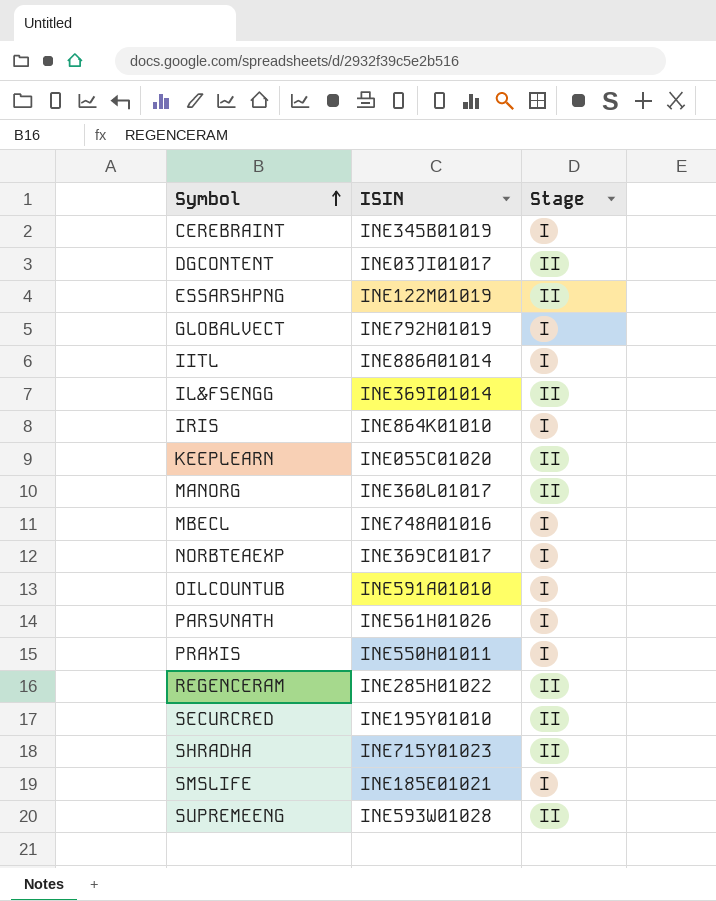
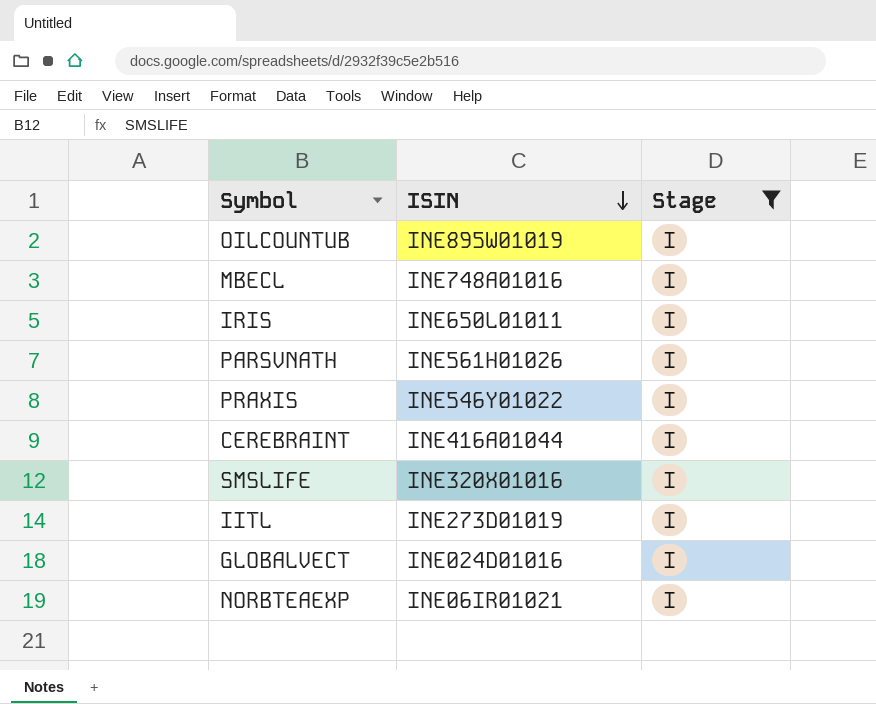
filter: none -> Stage = I
row order: Symbol ascending -> ISIN descending
OILCOUNTUB | ISIN: INE591A01010 -> INE895W01019
IRIS | ISIN: INE864K01010 -> INE650L01011
PRAXIS | ISIN: INE550H01011 -> INE546Y01022
CEREBRAINT | ISIN: INE345B01019 -> INE416A01044
SMSLIFE | ISIN: INE185E01021 -> INE320X01016
IITL | ISIN: INE886A01014 -> INE273D01019
GLOBALVECT | ISIN: INE792H01019 -> INE024D01016
NORBTEAEXP | ISIN: INE369C01017 -> INE06IR01021

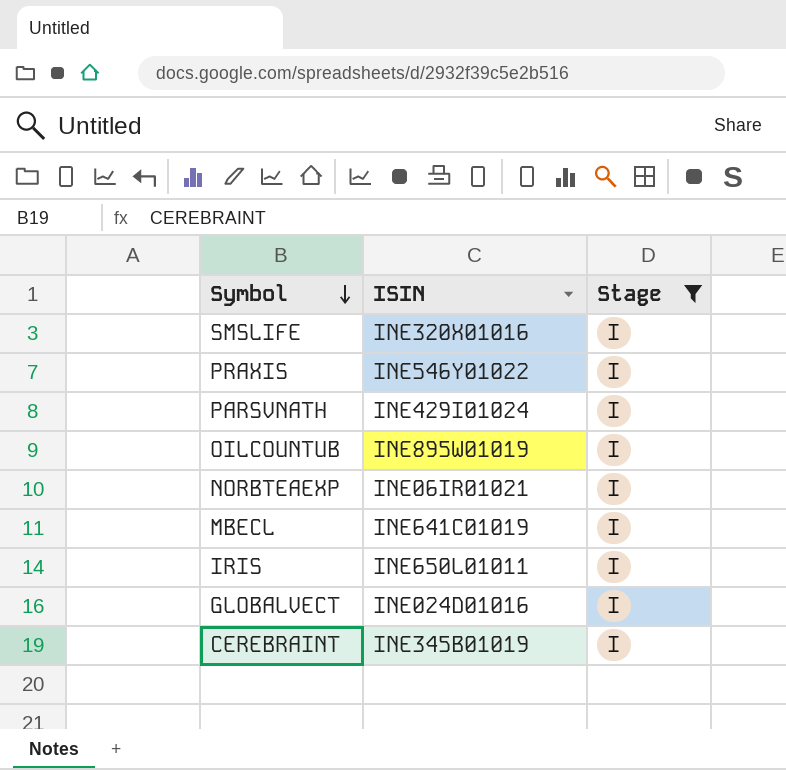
row order: ISIN descending -> Symbol descending
row IITL: INE273D01019 | I -> none
PARSVNATH | ISIN: INE561H01026 -> INE429I01024
MBECL | ISIN: INE748A01016 -> INE641C01019
CEREBRAINT | ISIN: INE416A01044 -> INE345B01019

